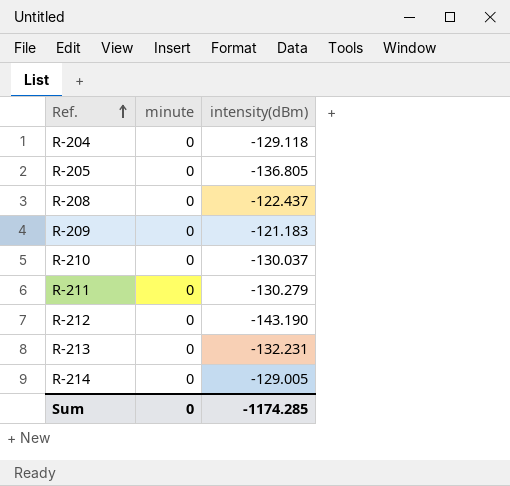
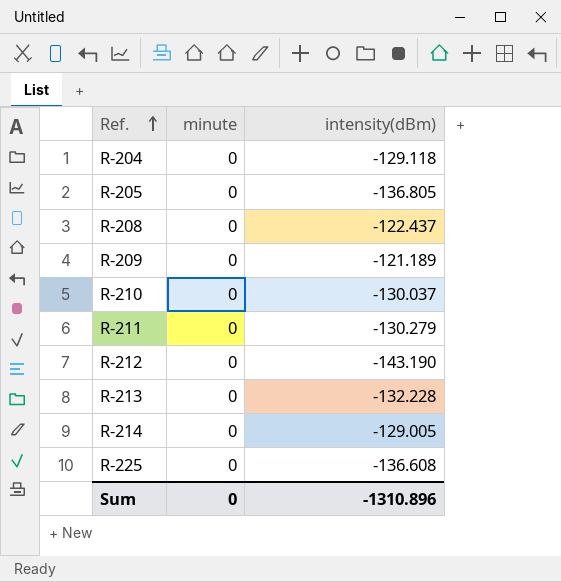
R-209 | intensity(dBm): -121.183 -> -121.189
R-213 | intensity(dBm): -132.231 -> -132.228
row R-225: none -> 0 | -136.608
Sum | intensity(dBm): -1174.285 -> -1310.896

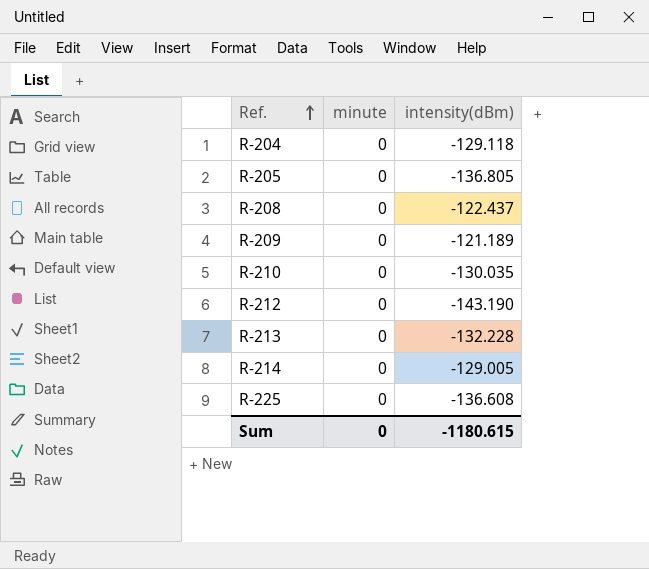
row R-211: 0 | -130.279 -> none
R-210 | intensity(dBm): -130.037 -> -130.035
Sum | intensity(dBm): -1310.896 -> -1180.615

